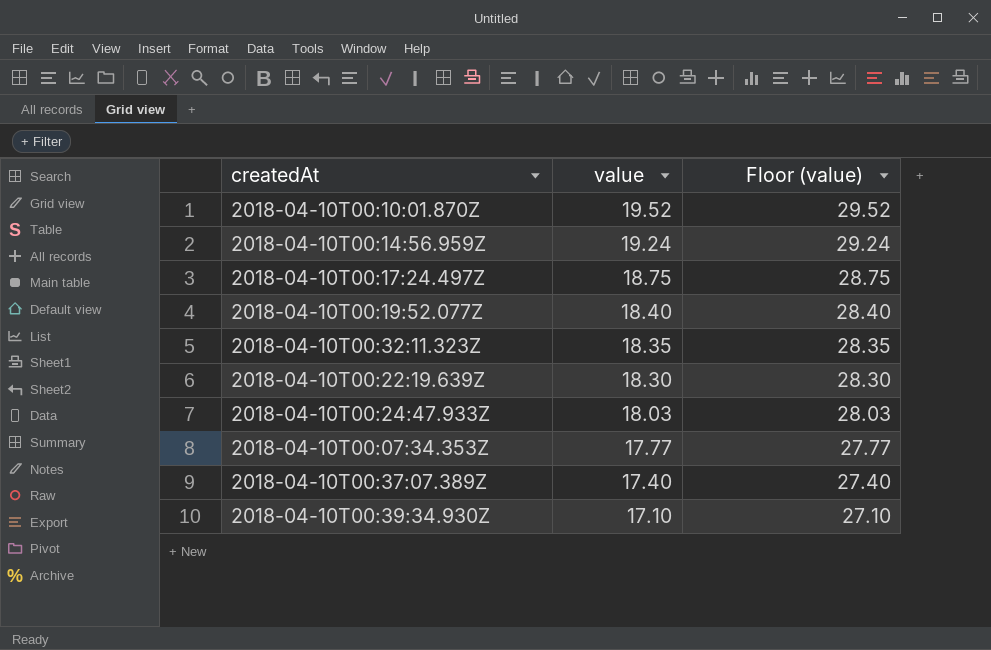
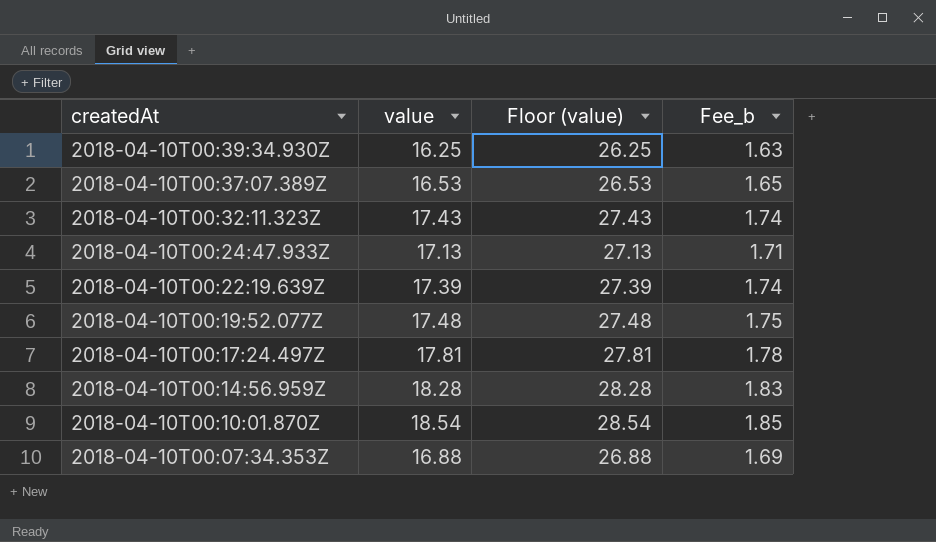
row order: value descending -> createdAt descending
column Fee_b | formula: none -> [value] * 0.1
2018-04-10T00:39:34.930Z | value: 17.10 -> 16.25
2018-04-10T00:39:34.930Z | Floor (value): 27.10 -> 26.25
2018-04-10T00:37:07.389Z | value: 17.40 -> 16.53
2018-04-10T00:37:07.389Z | Floor (value): 27.40 -> 26.53
2018-04-10T00:32:11.323Z | value: 18.35 -> 17.43
2018-04-10T00:32:11.323Z | Floor (value): 28.35 -> 27.43
2018-04-10T00:24:47.933Z | value: 18.03 -> 17.13
2018-04-10T00:24:47.933Z | Floor (value): 28.03 -> 27.13
2018-04-10T00:22:19.639Z | value: 18.30 -> 17.39
2018-04-10T00:22:19.639Z | Floor (value): 28.30 -> 27.39
2018-04-10T00:19:52.077Z | value: 18.40 -> 17.48
2018-04-10T00:19:52.077Z | Floor (value): 28.40 -> 27.48
2018-04-10T00:17:24.497Z | value: 18.75 -> 17.81
2018-04-10T00:17:24.497Z | Floor (value): 28.75 -> 27.81
2018-04-10T00:14:56.959Z | value: 19.24 -> 18.28
2018-04-10T00:14:56.959Z | Floor (value): 29.24 -> 28.28
2018-04-10T00:10:01.870Z | value: 19.52 -> 18.54
2018-04-10T00:10:01.870Z | Floor (value): 29.52 -> 28.54
2018-04-10T00:07:34.353Z | value: 17.77 -> 16.88
2018-04-10T00:07:34.353Z | Floor (value): 27.77 -> 26.88

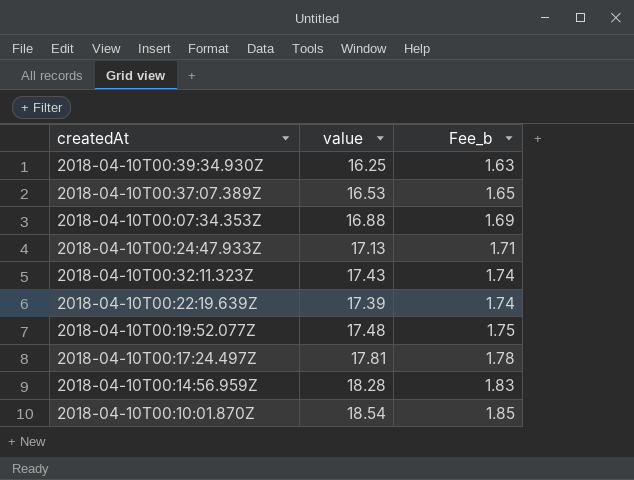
row order: createdAt descending -> Fee_b ascending
column Floor (value) | formula: [value] + 10 -> none

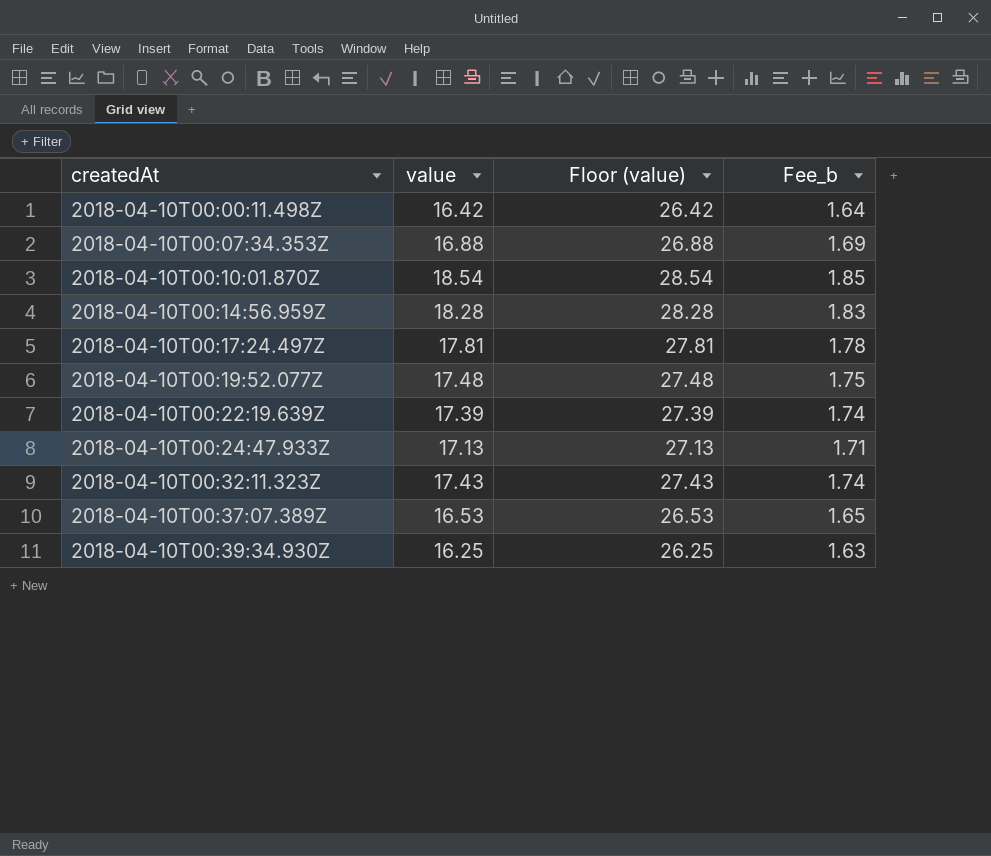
row order: Fee_b ascending -> createdAt ascending
column Floor (value) | formula: none -> [value] + 10
row 2018-04-10T00:00:11.498Z: none -> 16.42 | 26.42 | 1.64

